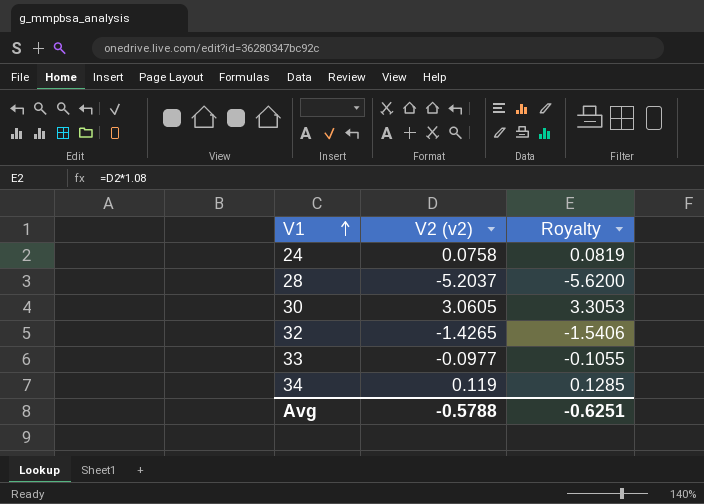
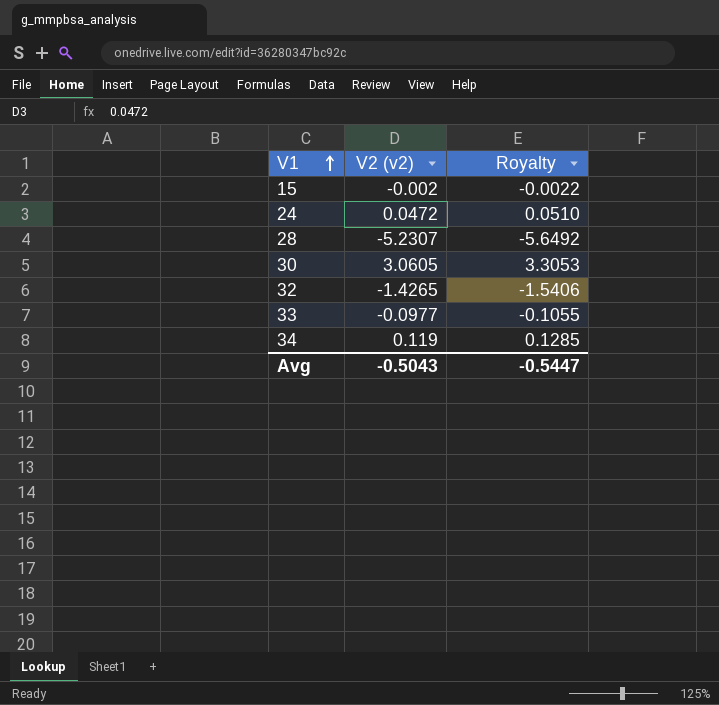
row 15: none -> -0.002 | -0.0022
24 | V2 (v2): 0.0758 -> 0.0472
24 | Royalty: 0.0819 -> 0.0510
28 | V2 (v2): -5.2037 -> -5.2307
28 | Royalty: -5.6200 -> -5.6492
Avg | V2 (v2): -0.5788 -> -0.5043
Avg | Royalty: -0.6251 -> -0.5447

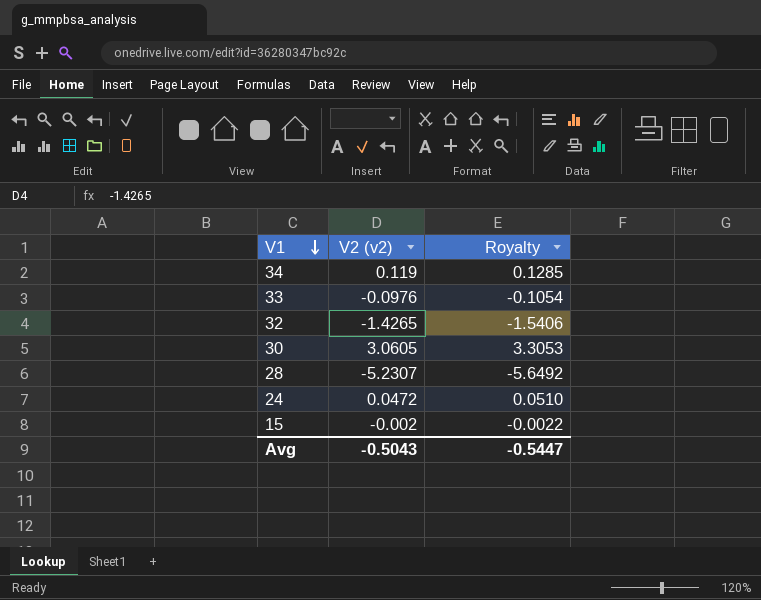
row order: V1 ascending -> V1 descending
33 | V2 (v2): -0.0977 -> -0.0976
33 | Royalty: -0.1055 -> -0.1054

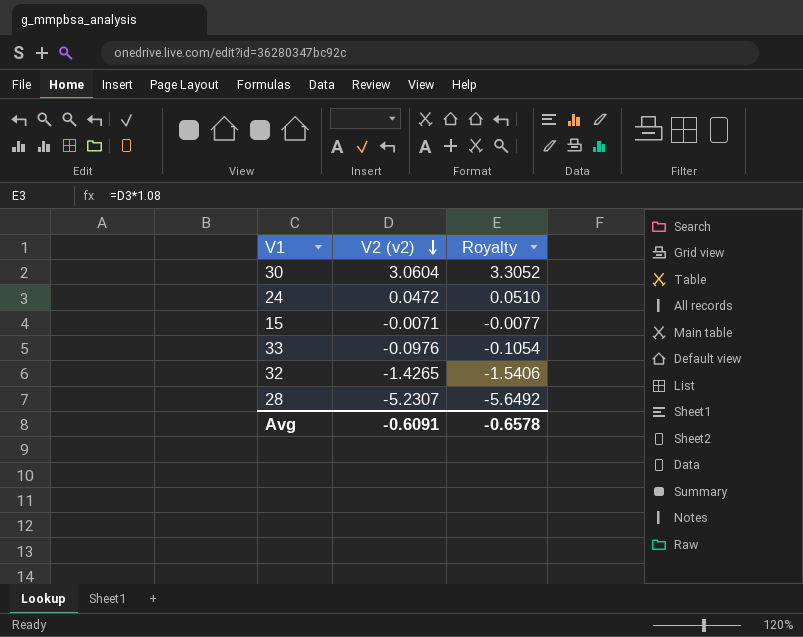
row order: V1 descending -> V2 (v2) descending
row 34: 0.119 | 0.1285 -> none
30 | V2 (v2): 3.0605 -> 3.0604
30 | Royalty: 3.3053 -> 3.3052
15 | V2 (v2): -0.002 -> -0.0071
15 | Royalty: -0.0022 -> -0.0077
Avg | V2 (v2): -0.5043 -> -0.6091
Avg | Royalty: -0.5447 -> -0.6578

